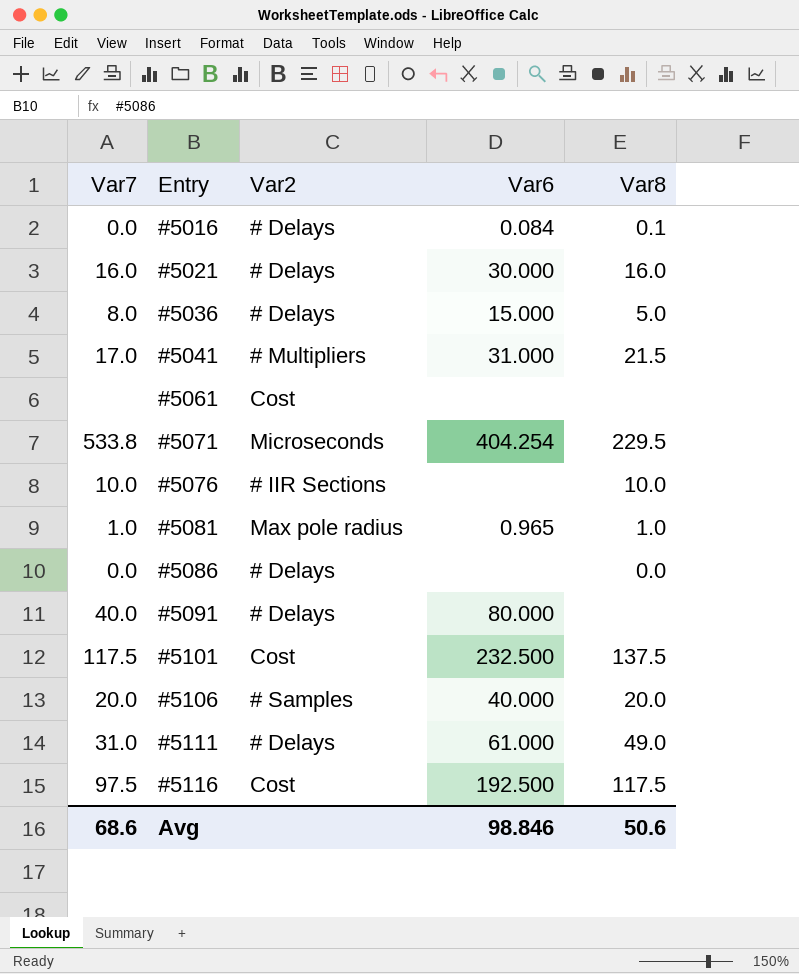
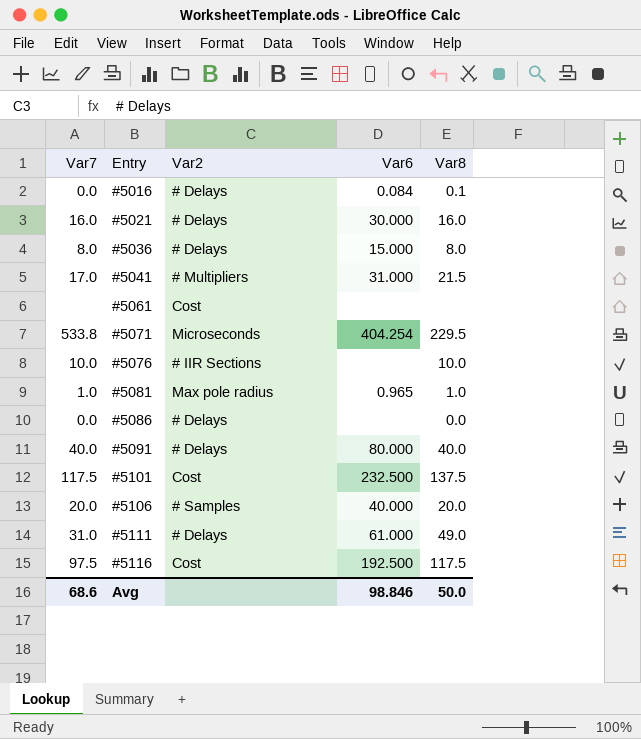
#5036 | Var8: 5.0 -> 8.0
#5091 | Var8: none -> 40.0
Avg | Var8: 50.6 -> 50.0

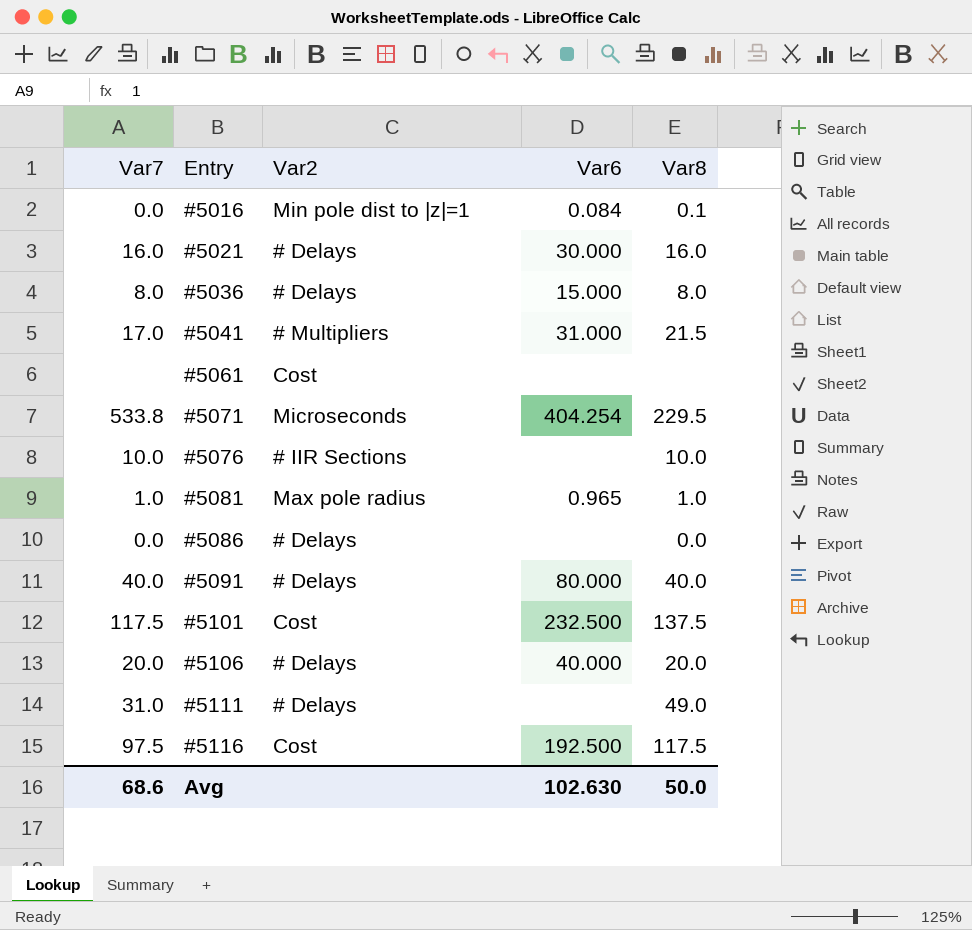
#5016 | Var2: # Delays -> Min pole dist to |z|=1
#5106 | Var2: # Samples -> # Delays
#5111 | Var6: 61.000 -> none
Avg | Var6: 98.846 -> 102.630

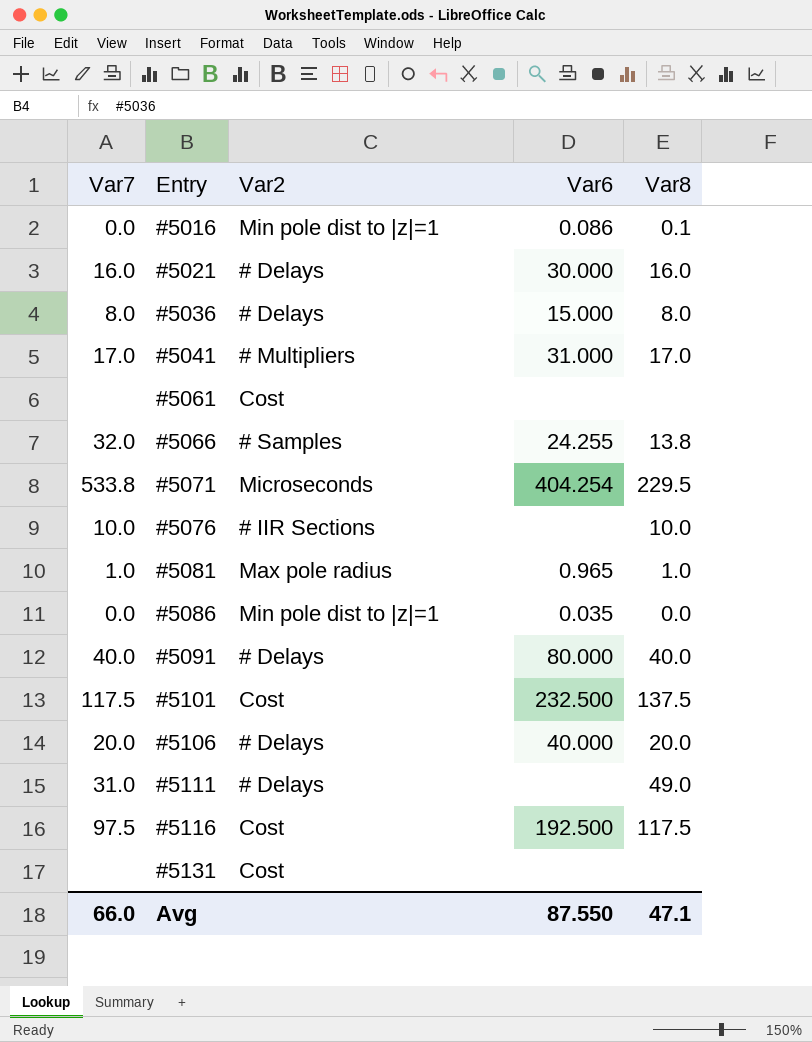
#5016 | Var6: 0.084 -> 0.086
#5041 | Var8: 21.5 -> 17.0
row #5066: none -> 32.0 | # Samples | 24.255 | 13.8
#5086 | Var2: # Delays -> Min pole dist to |z|=1
#5086 | Var6: none -> 0.035
row #5131: none -> none | Cost | none | none
Avg | Var7: 68.6 -> 66.0
Avg | Var6: 102.630 -> 87.550
Avg | Var8: 50.0 -> 47.1

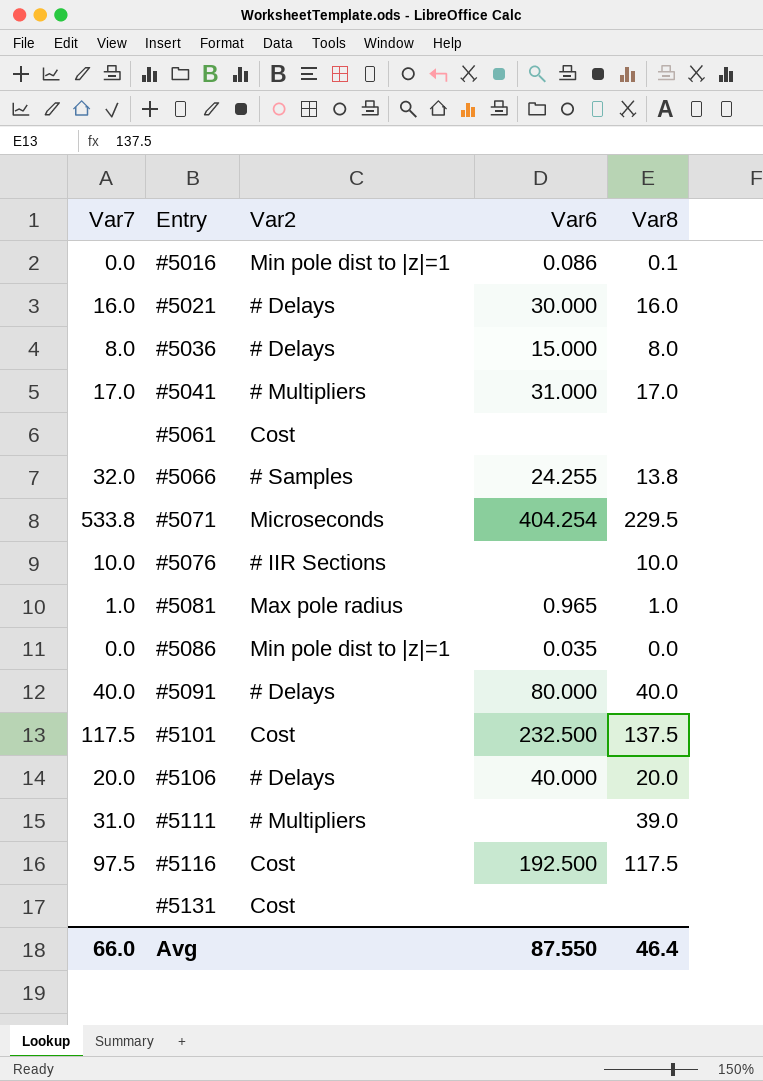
#5111 | Var2: # Delays -> # Multipliers
#5111 | Var8: 49.0 -> 39.0
Avg | Var8: 47.1 -> 46.4

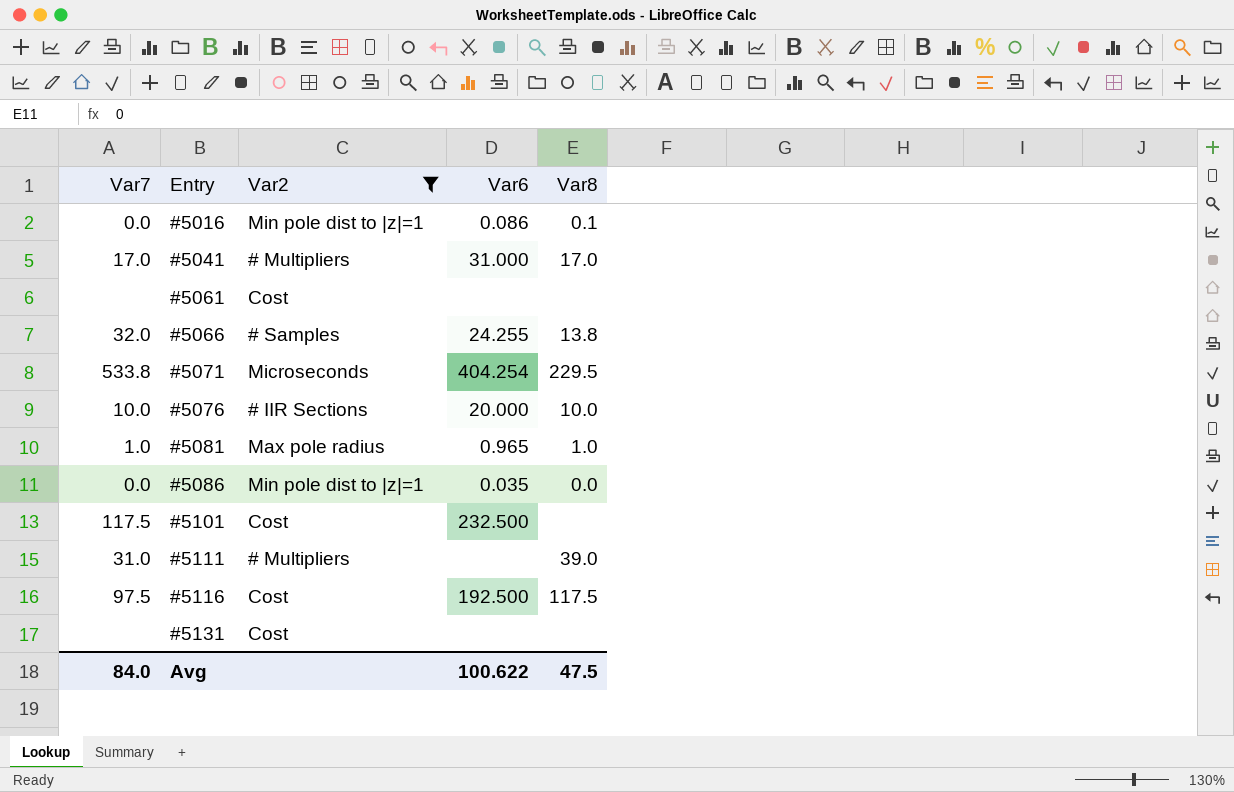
filter: none -> Var2 != # Delays
#5076 | Var6: none -> 20.000
#5101 | Var8: 137.5 -> none
Avg | Var7: 66.0 -> 84.0
Avg | Var6: 87.550 -> 100.622
Avg | Var8: 46.4 -> 47.5

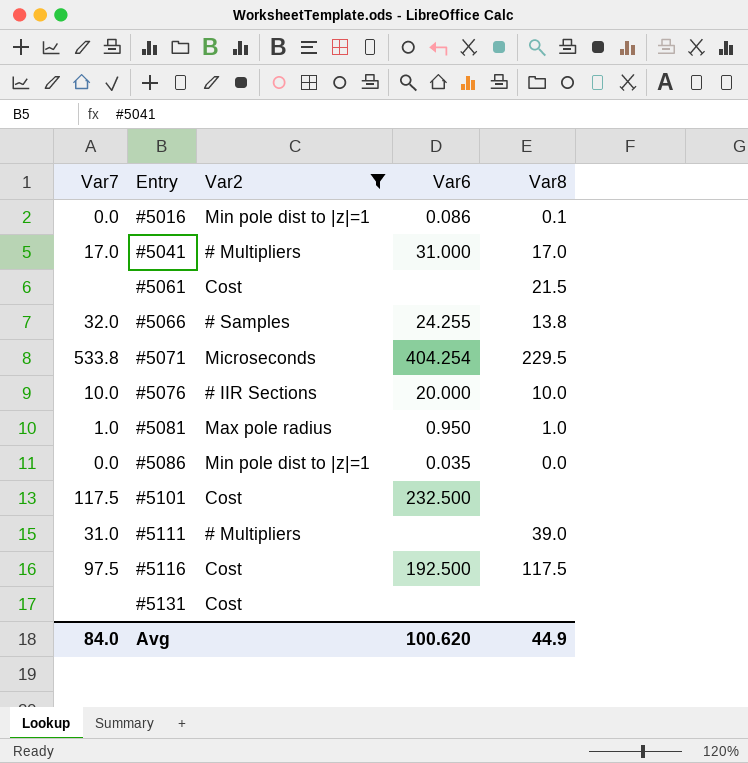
#5061 | Var8: none -> 21.5
#5081 | Var6: 0.965 -> 0.950
Avg | Var6: 100.622 -> 100.620
Avg | Var8: 47.5 -> 44.9

